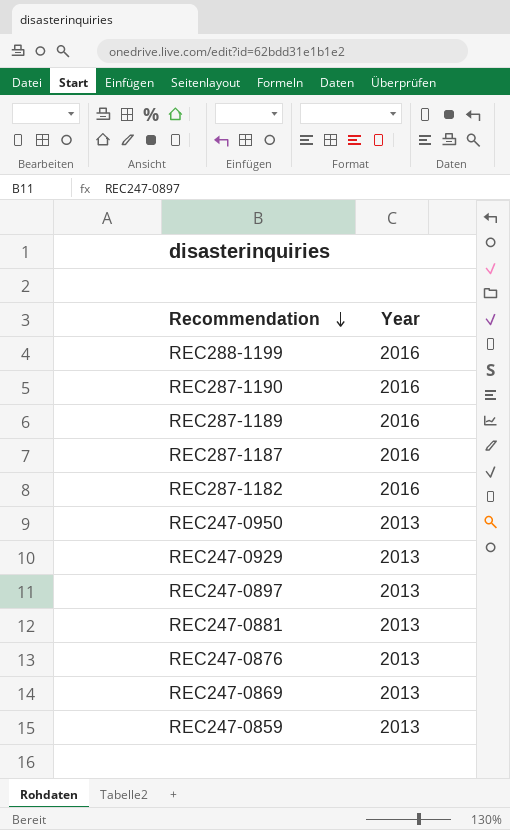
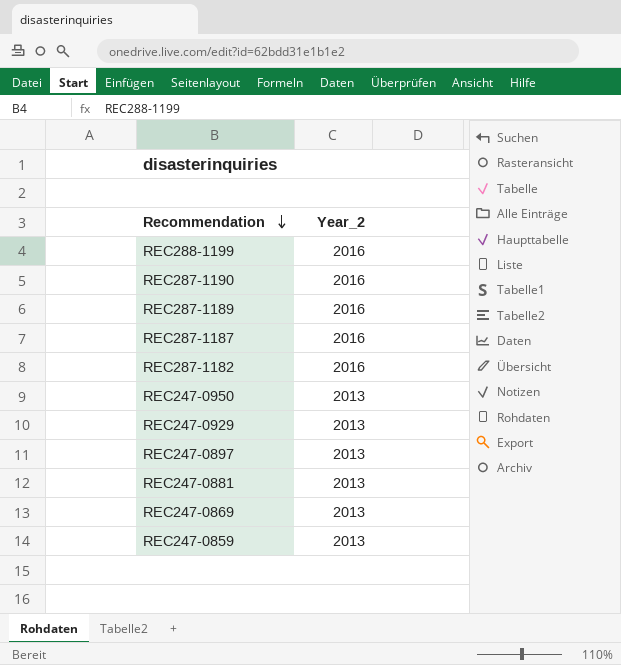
column name: Year -> Year_2
row REC247-0876: 2013 -> none

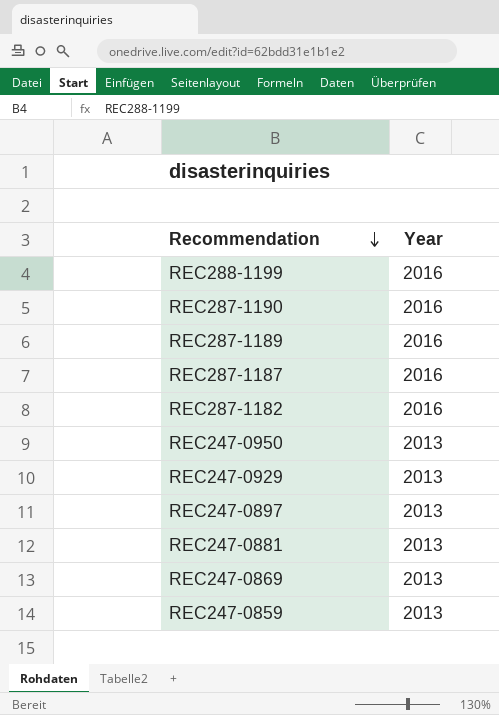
column name: Year_2 -> Year

